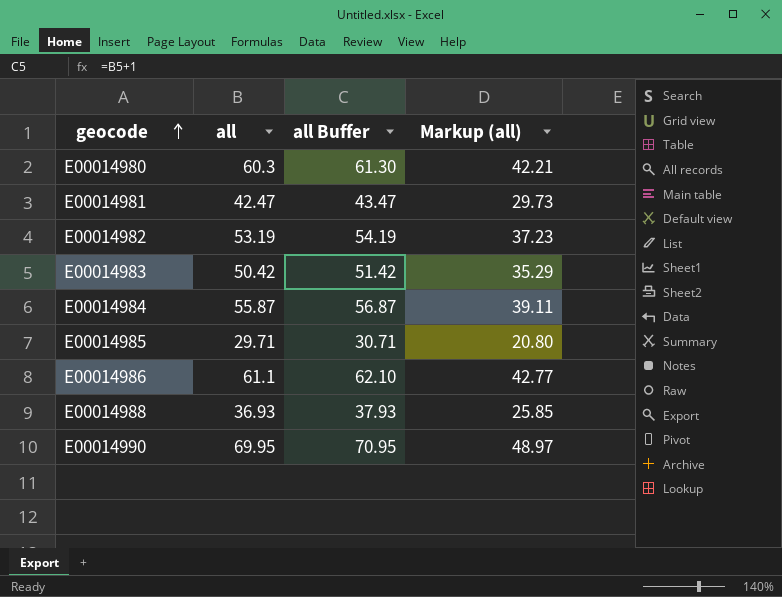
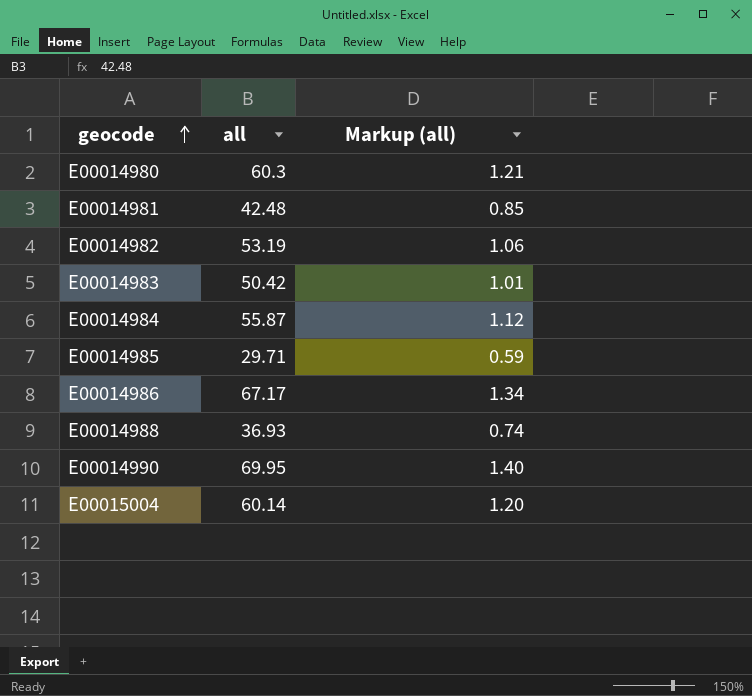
column all Buffer | formula: [all] + 1 -> none
column Markup (all) | formula: [all] * 0.7 -> [all] * 0.02
E00014981 | all: 42.47 -> 42.48
E00014986 | all: 61.1 -> 67.17
row E00015004: none -> 60.14 | 1.20

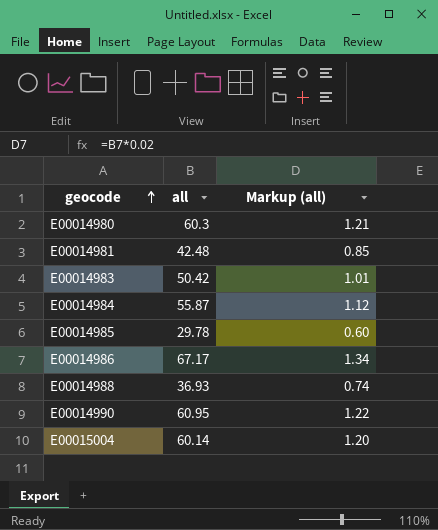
row E00014982: 53.19 | 1.06 -> none
E00014985 | all: 29.71 -> 29.78
E00014985 | Markup (all): 0.59 -> 0.60
E00014990 | all: 69.95 -> 60.95
E00014990 | Markup (all): 1.40 -> 1.22

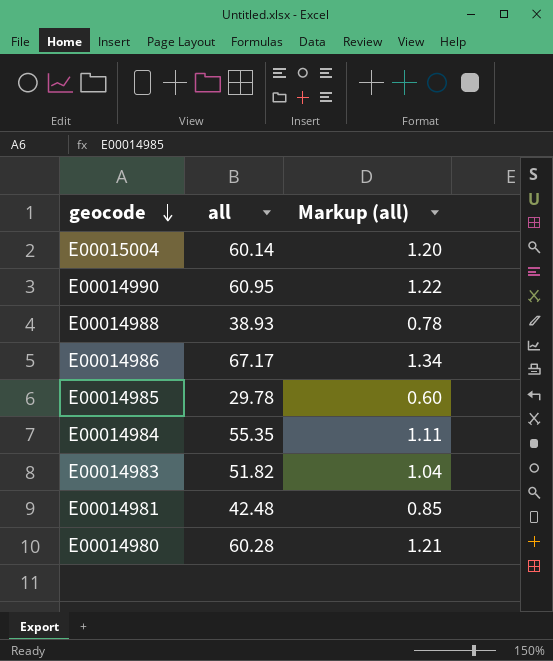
row order: geocode ascending -> geocode descending
E00014988 | all: 36.93 -> 38.93
E00014988 | Markup (all): 0.74 -> 0.78
E00014984 | all: 55.87 -> 55.35
E00014984 | Markup (all): 1.12 -> 1.11
E00014983 | all: 50.42 -> 51.82
E00014983 | Markup (all): 1.01 -> 1.04
E00014980 | all: 60.3 -> 60.28

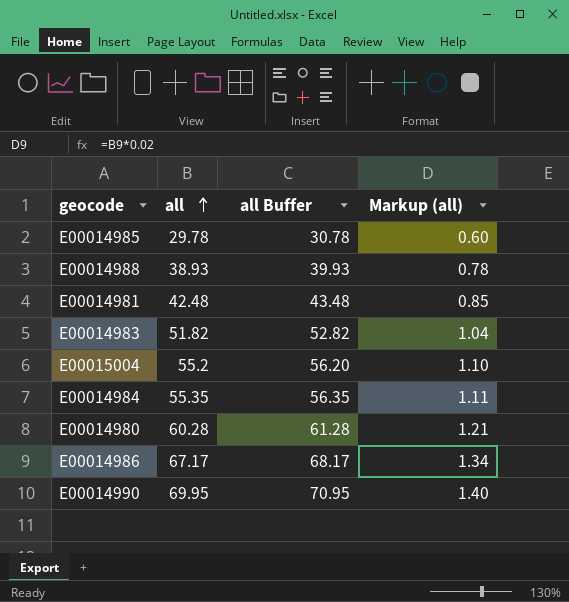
row order: geocode descending -> all ascending
column all Buffer | formula: none -> [all] + 1
E00015004 | all: 60.14 -> 55.2
E00015004 | Markup (all): 1.20 -> 1.10
E00014990 | all: 60.95 -> 69.95
E00014990 | Markup (all): 1.22 -> 1.40

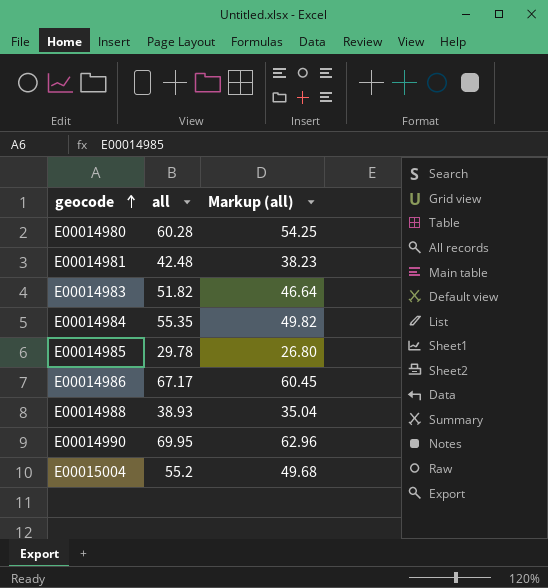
row order: all ascending -> geocode ascending
column all Buffer | formula: [all] + 1 -> none
column Markup (all) | formula: [all] * 0.02 -> [all] * 0.9

